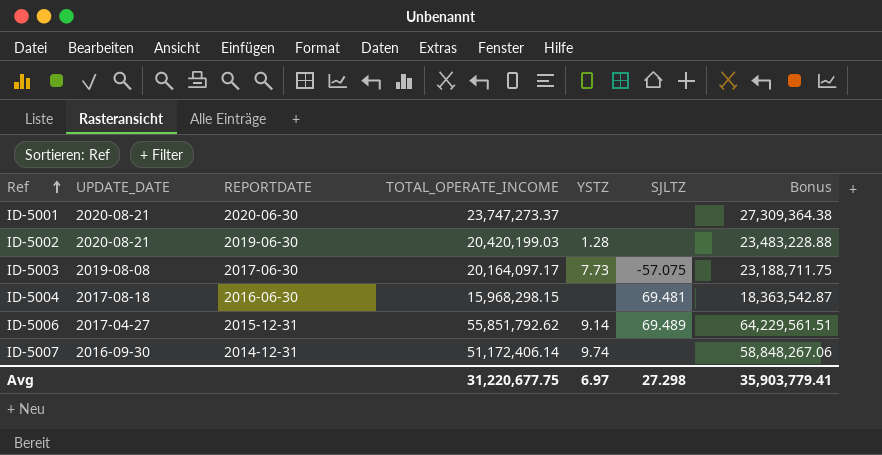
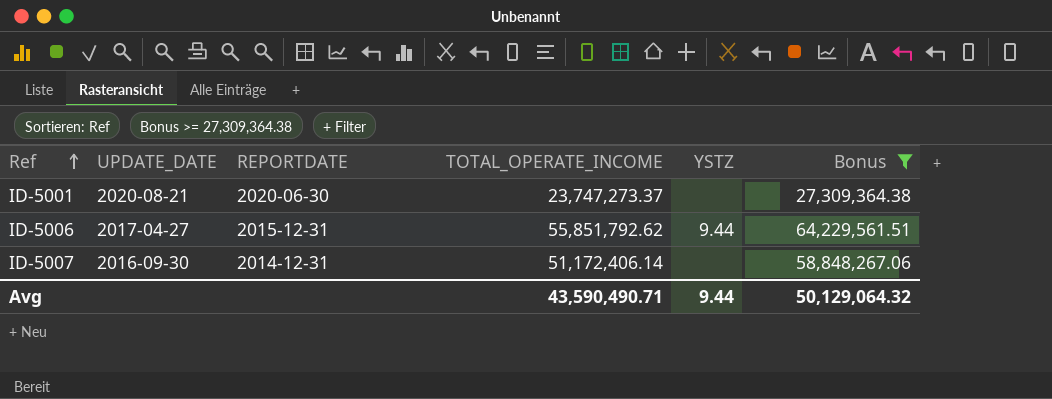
filter: none -> Bonus >= 27,309,364.38
column SJLTZ | position: 6 -> none
ID-5006 | YSTZ: 9.14 -> 9.44
ID-5007 | YSTZ: 9.74 -> none
Avg | TOTAL_OPERATE_INCOME: 31,220,677.75 -> 43,590,490.71
Avg | YSTZ: 6.97 -> 9.44
Avg | Bonus: 35,903,779.41 -> 50,129,064.32

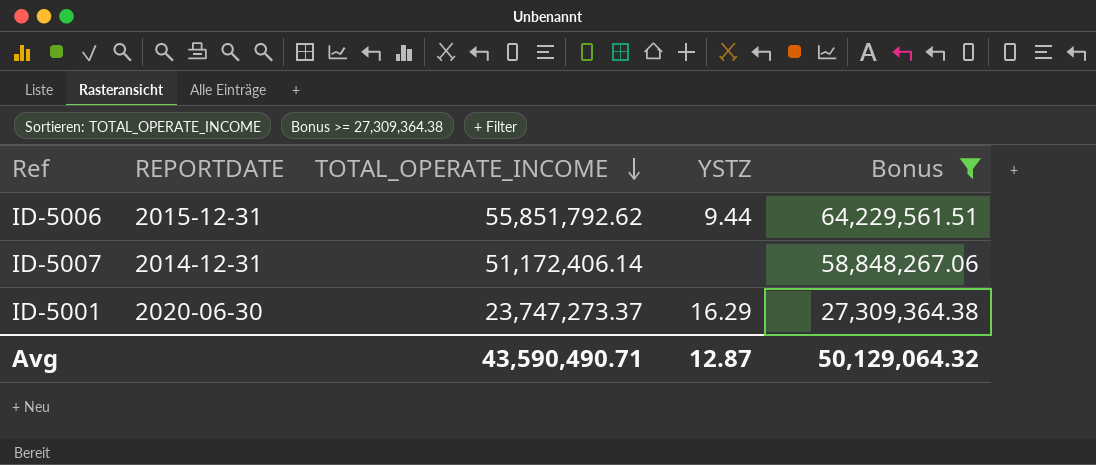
row order: Ref ascending -> TOTAL_OPERATE_INCOME descending
column UPDATE_DATE | position: 2 -> none
ID-5001 | YSTZ: none -> 16.29
Avg | YSTZ: 9.44 -> 12.87

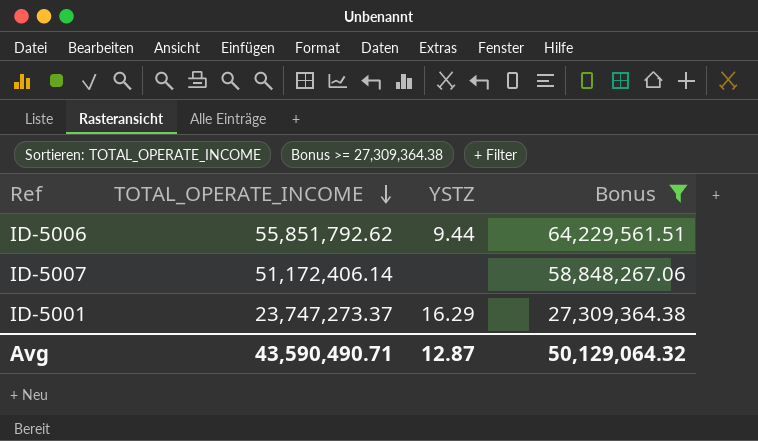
column REPORTDATE | position: 2 -> none

